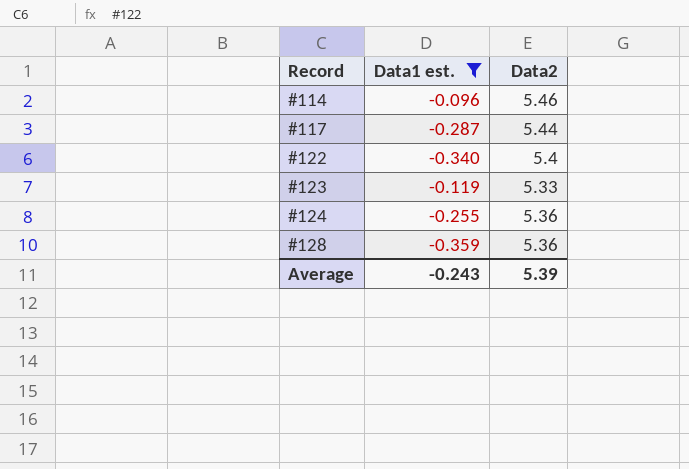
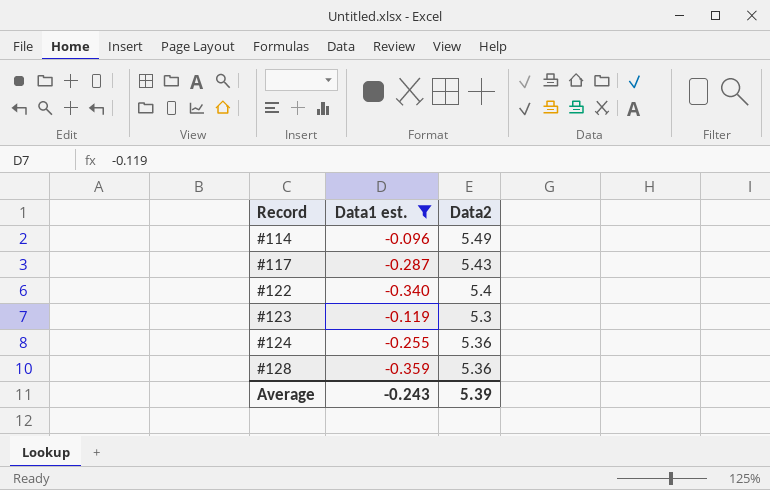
#114 | Data2: 5.46 -> 5.49
#117 | Data2: 5.44 -> 5.43
#123 | Data2: 5.33 -> 5.3

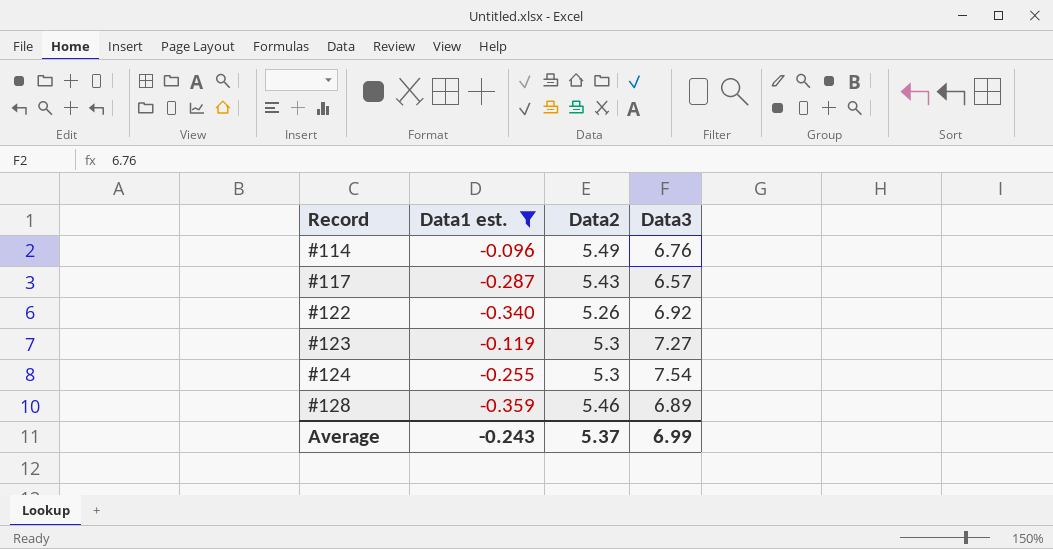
column Data3 | position: none -> 4
#122 | Data2: 5.4 -> 5.26
#124 | Data2: 5.36 -> 5.3
#128 | Data2: 5.36 -> 5.46
Average | Data2: 5.39 -> 5.37

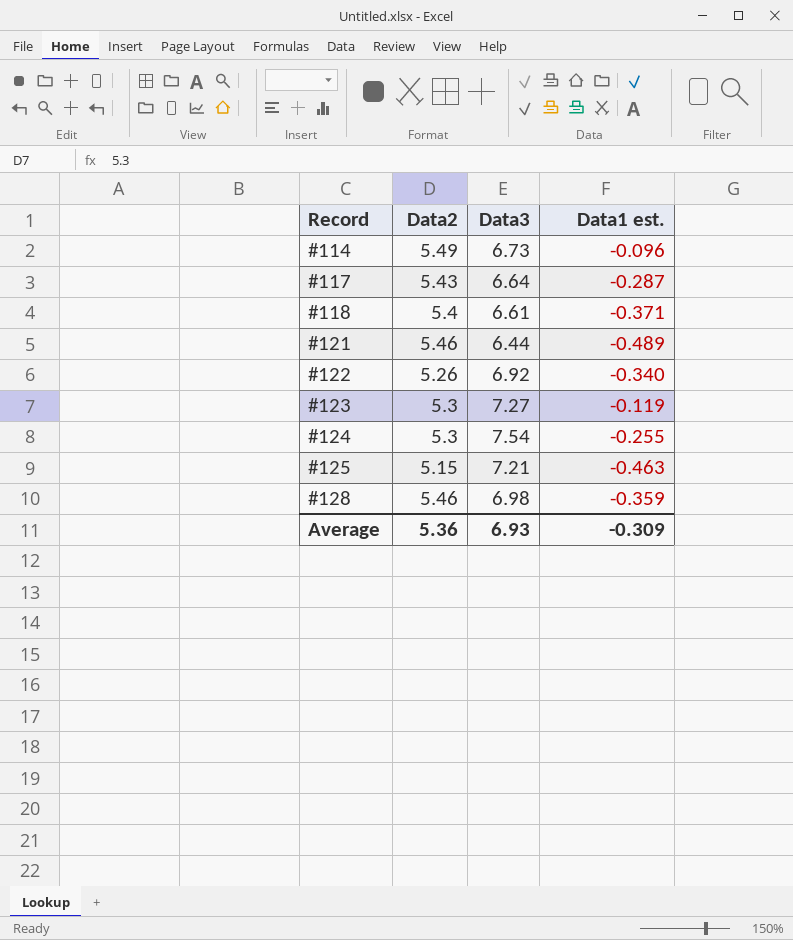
filter: Data1 est. >= -0.359 -> none
column Data1 est. | position: 2 -> 4
#114 | Data3: 6.76 -> 6.73
#117 | Data3: 6.57 -> 6.64
#128 | Data3: 6.89 -> 6.98
Average | Data2: 5.37 -> 5.36
Average | Data3: 6.99 -> 6.93
Average | Data1 est.: -0.243 -> -0.309

